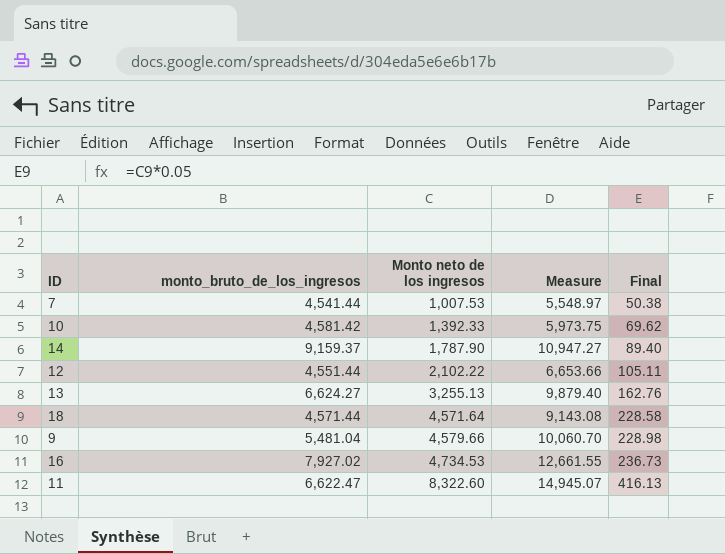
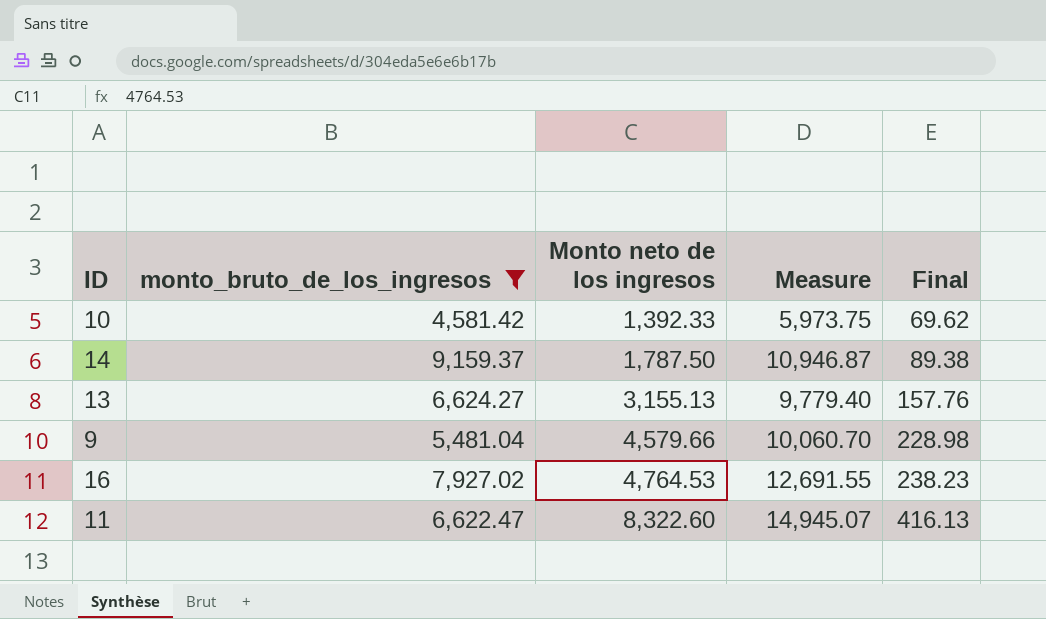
filter: none -> monto_bruto_de_los_ingresos >= 4,581.42
14 | Monto neto de los ingresos: 1,787.90 -> 1,787.50
14 | Measure: 10,947.27 -> 10,946.87
14 | Final: 89.40 -> 89.38
13 | Monto neto de los ingresos: 3,255.13 -> 3,155.13
13 | Measure: 9,879.40 -> 9,779.40
13 | Final: 162.76 -> 157.76
16 | Monto neto de los ingresos: 4,734.53 -> 4,764.53
16 | Measure: 12,661.55 -> 12,691.55
16 | Final: 236.73 -> 238.23

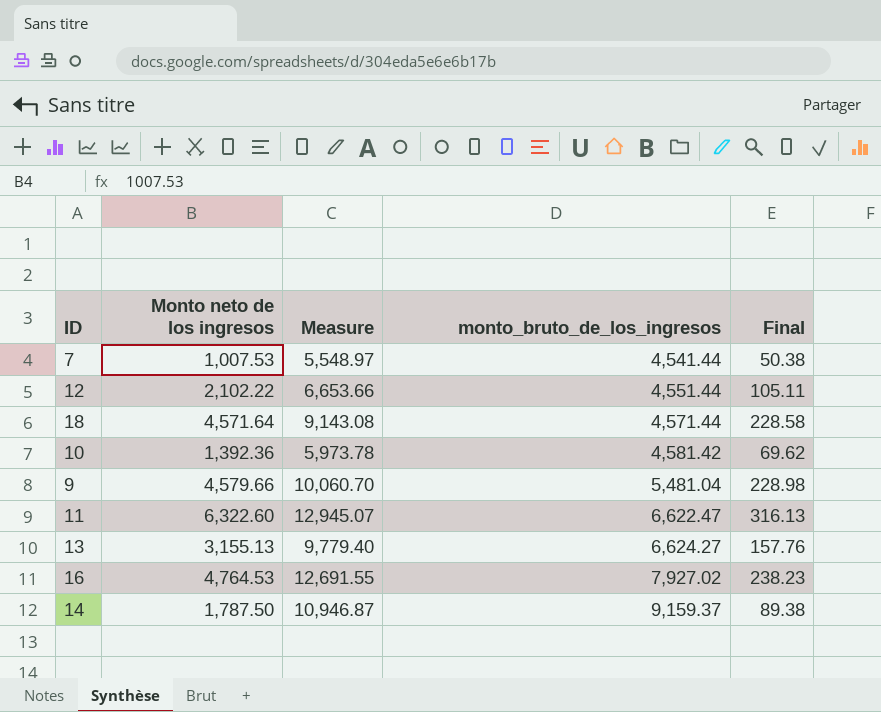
filter: monto_bruto_de_los_ingresos >= 4,581.42 -> none
row order: Monto neto de los ingresos ascending -> monto_bruto_de_los_ingresos ascending
column monto_bruto_de_los_ingresos | position: 2 -> 4
10 | Monto neto de los ingresos: 1,392.33 -> 1,392.36
10 | Measure: 5,973.75 -> 5,973.78
11 | Monto neto de los ingresos: 8,322.60 -> 6,322.60
11 | Measure: 14,945.07 -> 12,945.07
11 | Final: 416.13 -> 316.13

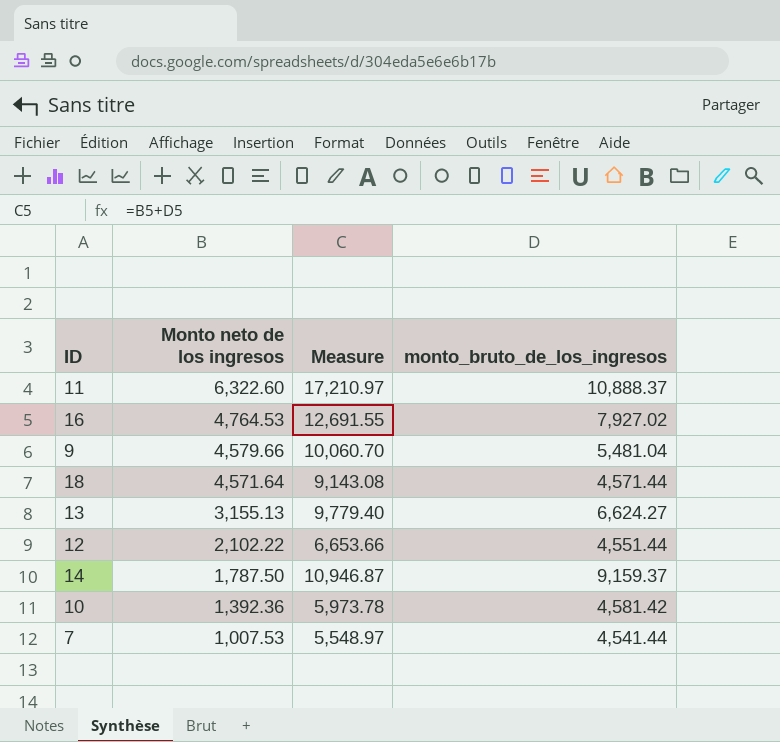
row order: monto_bruto_de_los_ingresos ascending -> Monto neto de los ingresos descending
column Final | formula: [Monto neto de los ingresos] * 0.05 -> none
11 | Measure: 12,945.07 -> 17,210.97
11 | monto_bruto_de_los_ingresos: 6,622.47 -> 10,888.37

